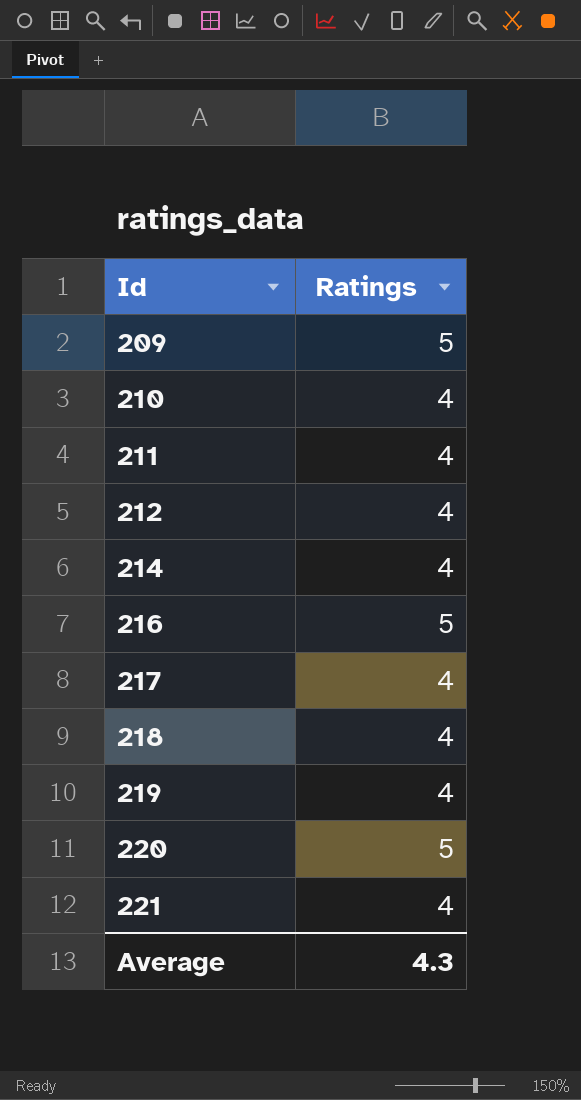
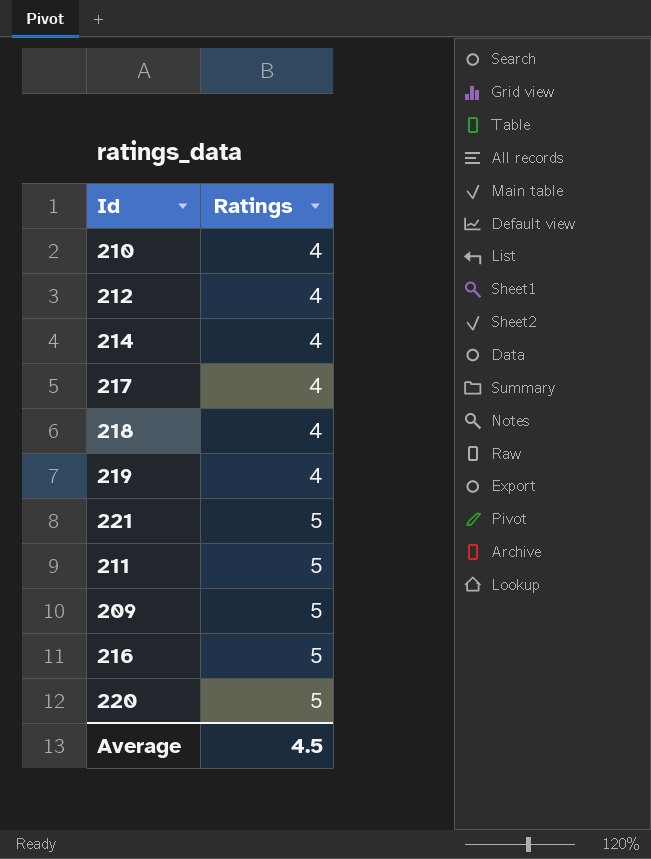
row order: Id ascending -> Ratings ascending
221 | Ratings: 4 -> 5
211 | Ratings: 4 -> 5
Average | Ratings: 4.3 -> 4.5

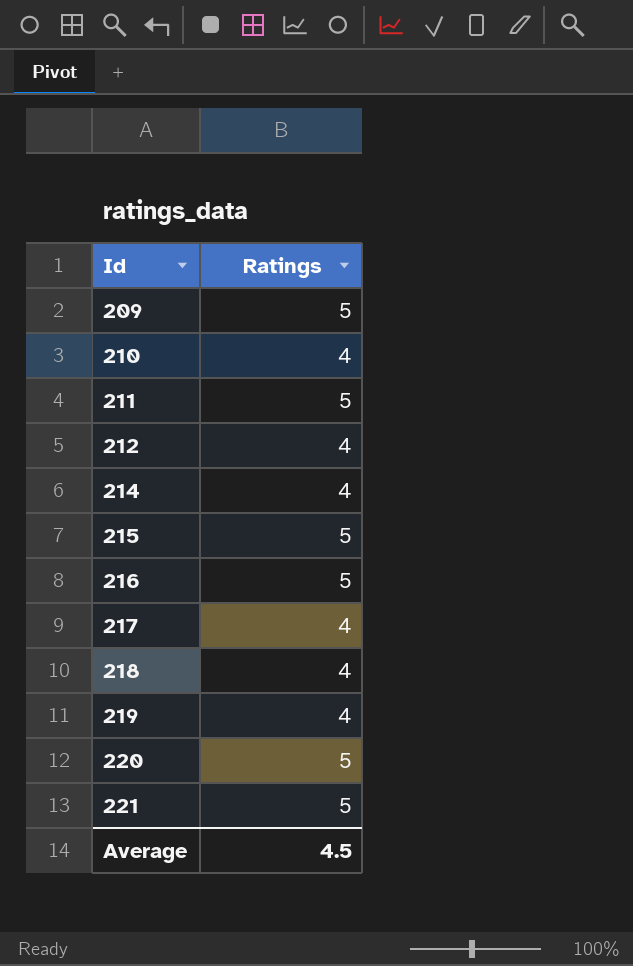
row order: Ratings ascending -> Id ascending
row 215: none -> 5

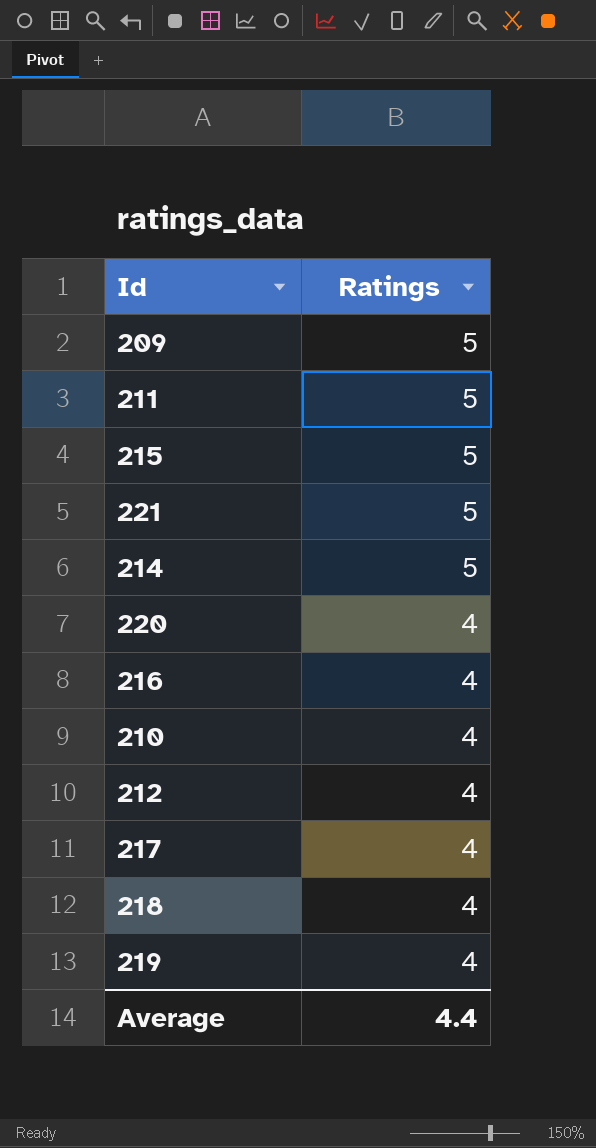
row order: Id ascending -> Ratings descending
214 | Ratings: 4 -> 5
220 | Ratings: 5 -> 4
216 | Ratings: 5 -> 4
Average | Ratings: 4.5 -> 4.4

